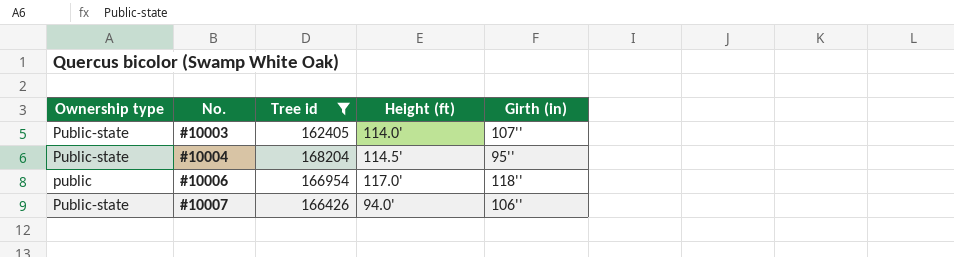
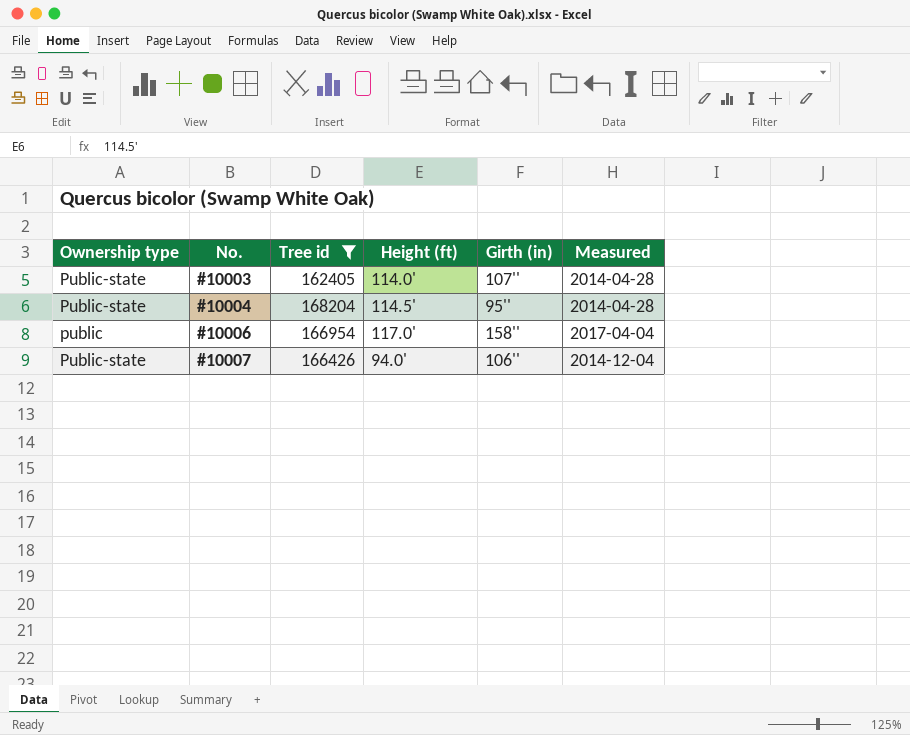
column Measured | position: none -> 6
#10006 | Girth (in): 118'' -> 158''

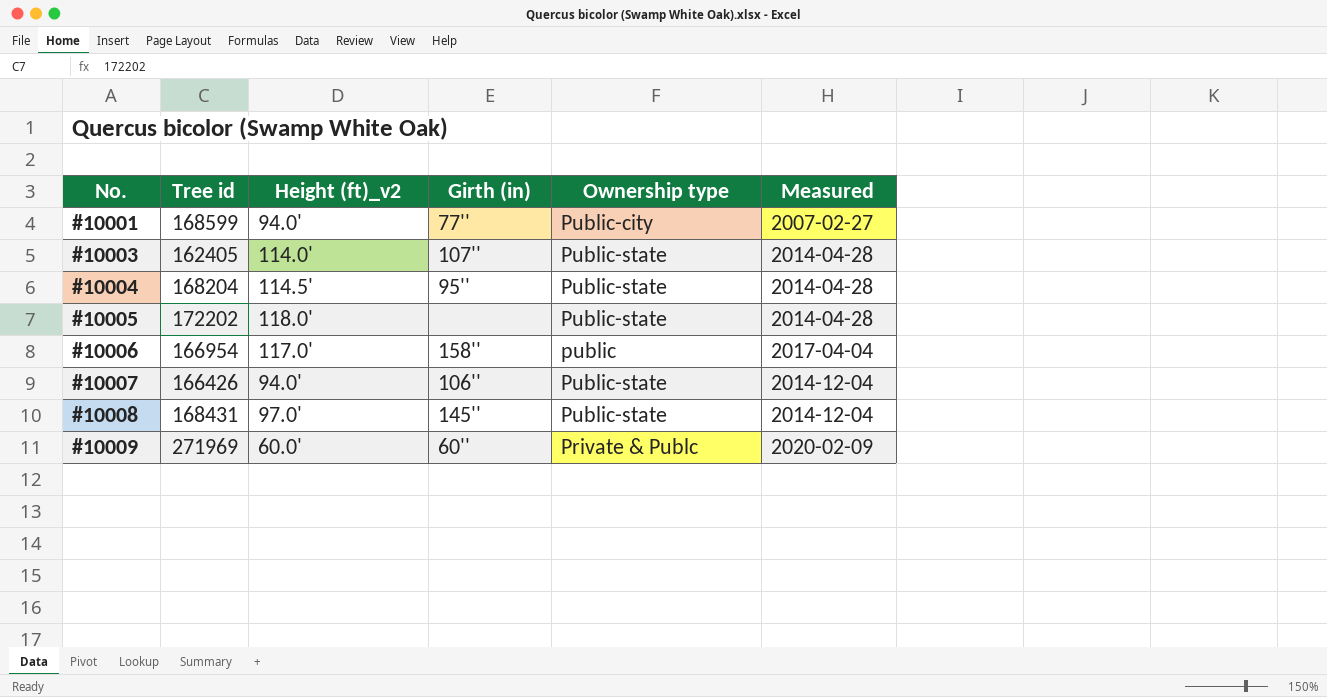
filter: Tree id <= 168204 -> none
column name: Height (ft) -> Height (ft)_v2
column Ownership type | position: 1 -> 5

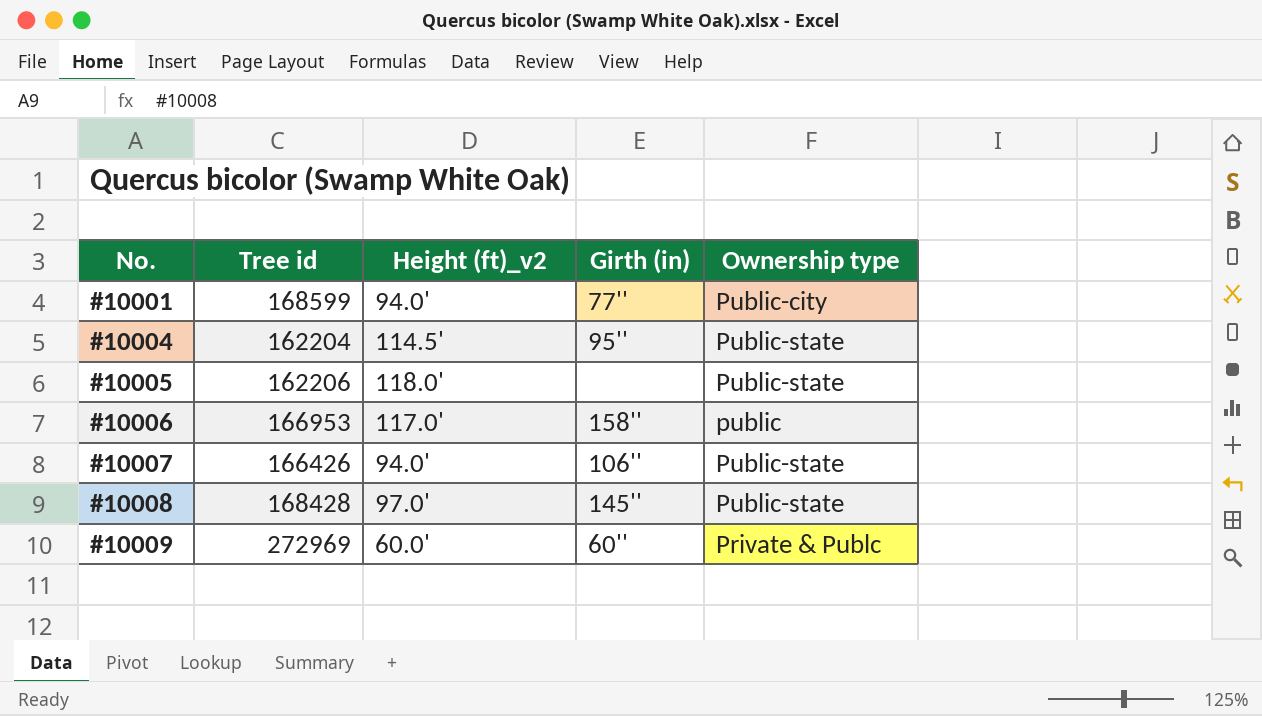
column Measured | position: 6 -> none
row #10003: 162405 | 114.0' | 107'' | Public-state | 2014-04-28 -> none
#10004 | Tree id: 168204 -> 162204
#10005 | Tree id: 172202 -> 162206
#10006 | Tree id: 166954 -> 166953
#10008 | Tree id: 168431 -> 168428
#10009 | Tree id: 271969 -> 272969

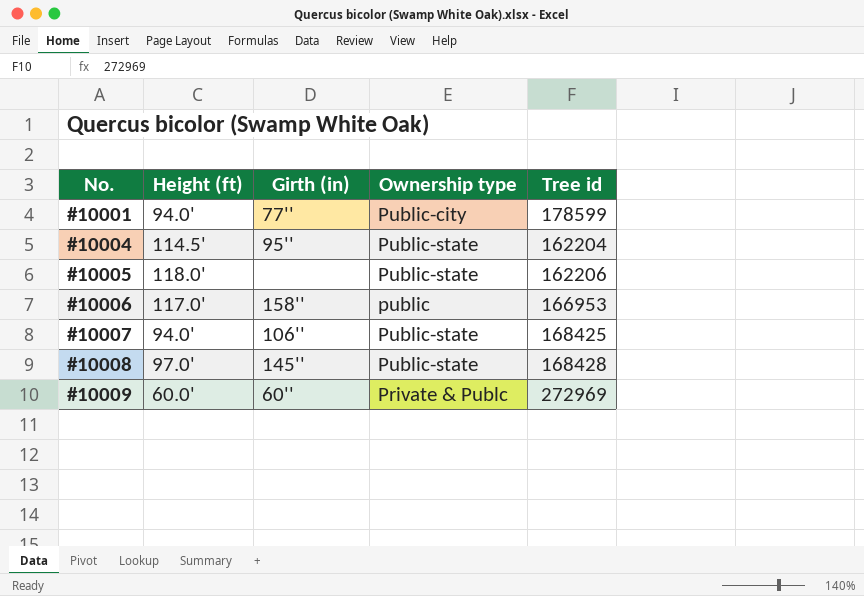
column name: Height (ft)_v2 -> Height (ft)
column Tree id | position: 2 -> 5
#10001 | Tree id: 168599 -> 178599
#10007 | Tree id: 166426 -> 168425

